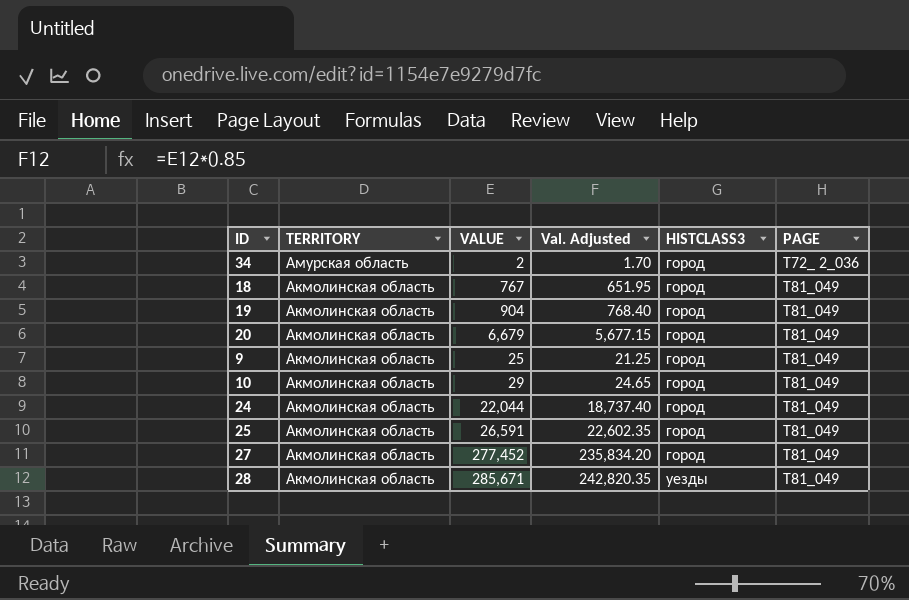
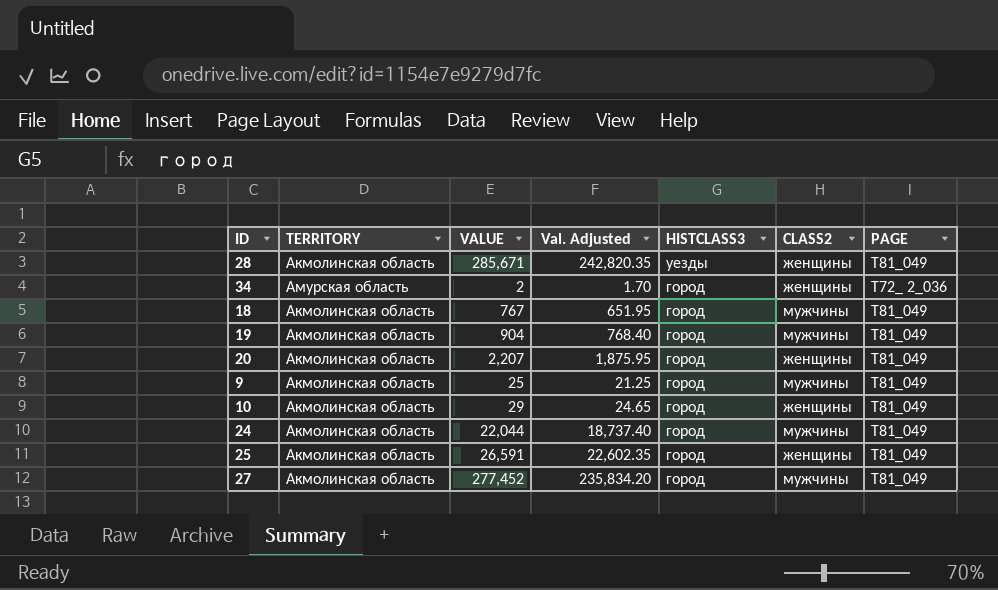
row order: TERRITORY descending -> HISTCLASS3 descending
column CLASS2 | position: none -> 6
20 | VALUE: 6,679 -> 2,207
20 | Val. Adjusted: 5,677.15 -> 1,875.95

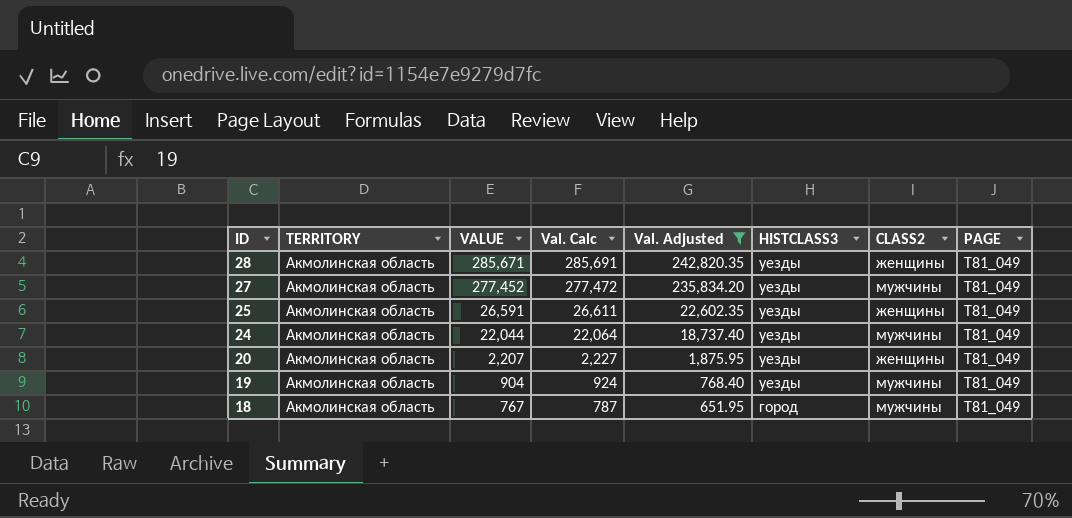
filter: none -> Val. Adjusted >= 651.95
row order: HISTCLASS3 descending -> ID descending
column Val. Calc | formula: none -> [VALUE] + 20
27 | HISTCLASS3: город -> уезды
25 | HISTCLASS3: город -> уезды
24 | HISTCLASS3: город -> уезды
20 | HISTCLASS3: город -> уезды
19 | HISTCLASS3: город -> уезды

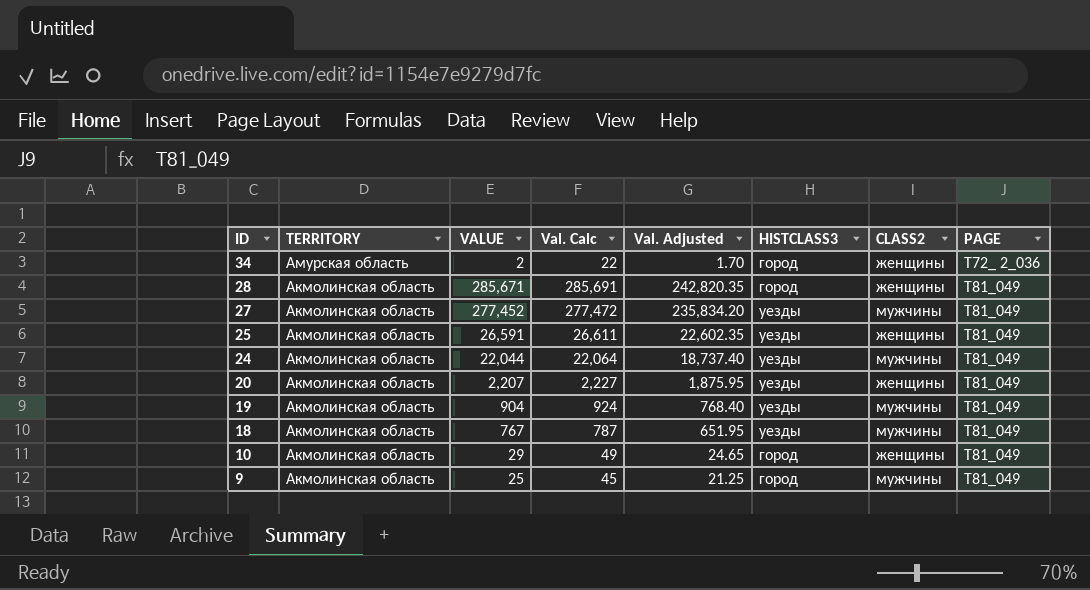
filter: Val. Adjusted >= 651.95 -> none
28 | HISTCLASS3: уезды -> город
18 | HISTCLASS3: город -> уезды

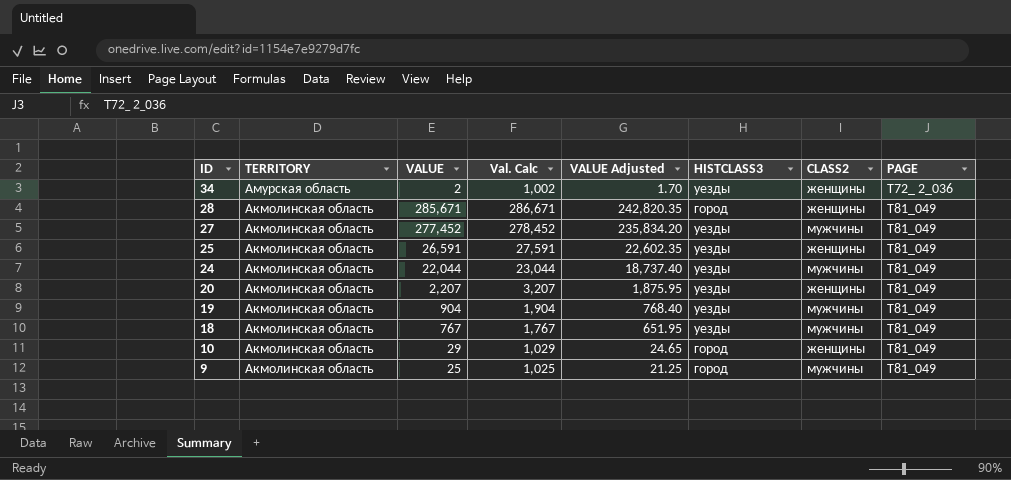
column Val. Calc | formula: [VALUE] + 20 -> [VALUE] + 1000
column name: Val. Adjusted -> VALUE Adjusted
34 | HISTCLASS3: город -> уезды

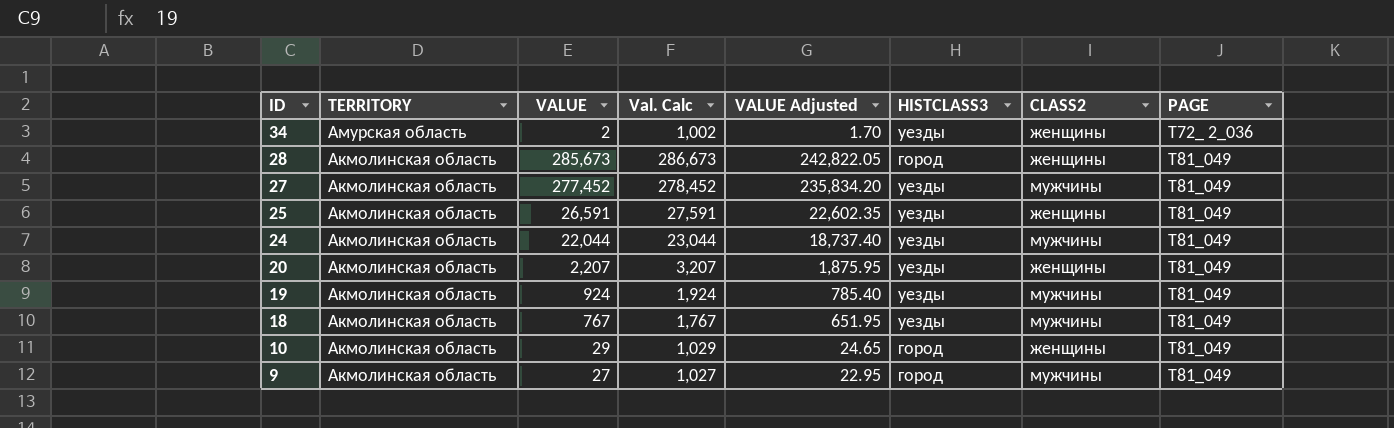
28 | VALUE: 285,671 -> 285,673
28 | Val. Calc: 286,671 -> 286,673
28 | VALUE Adjusted: 242,820.35 -> 242,822.05
19 | VALUE: 904 -> 924
19 | Val. Calc: 1,904 -> 1,924
19 | VALUE Adjusted: 768.40 -> 785.40
9 | VALUE: 25 -> 27
9 | Val. Calc: 1,025 -> 1,027
9 | VALUE Adjusted: 21.25 -> 22.95

